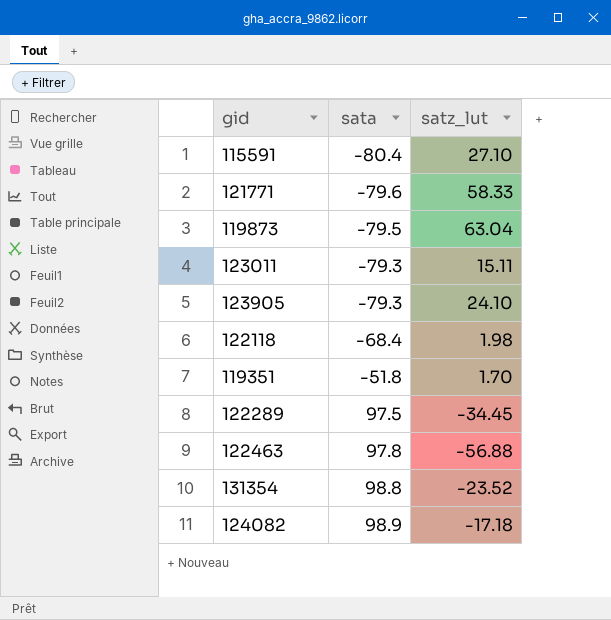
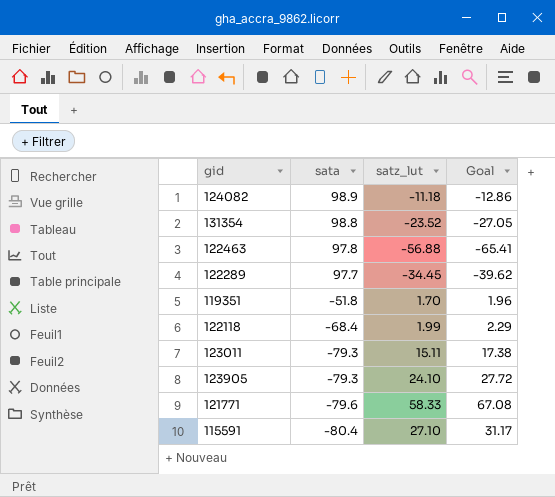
row order: sata ascending -> sata descending
column Goal | formula: none -> [satz_lut] * 1.15
row 119873: -79.5 | 63.04 -> none
124082 | satz_lut: -17.18 -> -11.18
122289 | sata: 97.5 -> 97.7
122118 | satz_lut: 1.98 -> 1.99

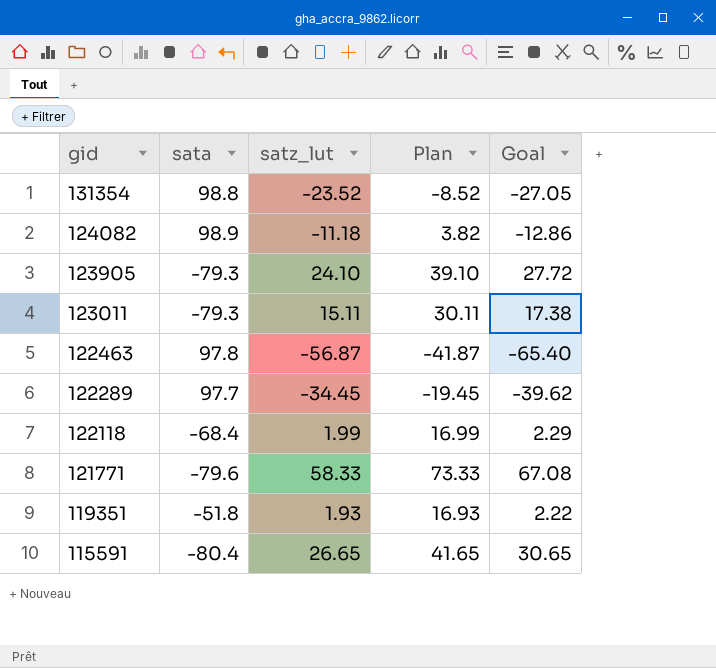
row order: sata descending -> gid descending
column Plan | formula: none -> [satz_lut] + 15
122463 | satz_lut: -56.88 -> -56.87
122463 | Goal: -65.41 -> -65.40
119351 | satz_lut: 1.70 -> 1.93
119351 | Goal: 1.96 -> 2.22
115591 | satz_lut: 27.10 -> 26.65
115591 | Goal: 31.17 -> 30.65

